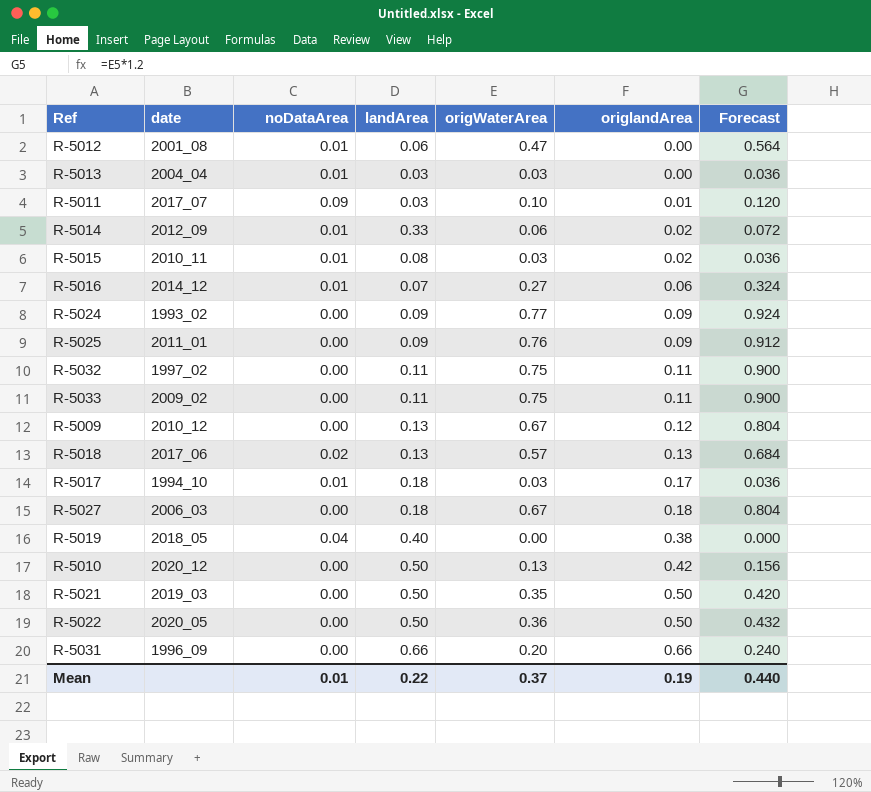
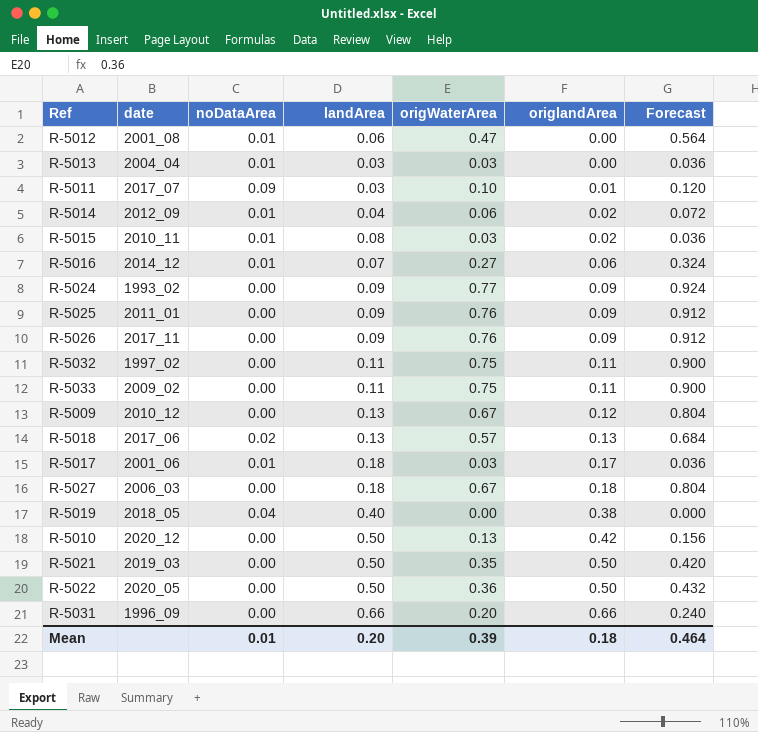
R-5014 | landArea: 0.33 -> 0.04
row R-5026: none -> 2017_11 | 0.00 | 0.09 | 0.76 | 0.09 | 0.912
R-5017 | date: 1994_10 -> 2001_06
Mean | landArea: 0.22 -> 0.20
Mean | origWaterArea: 0.37 -> 0.39
Mean | origlandArea: 0.19 -> 0.18
Mean | Forecast: 0.440 -> 0.464

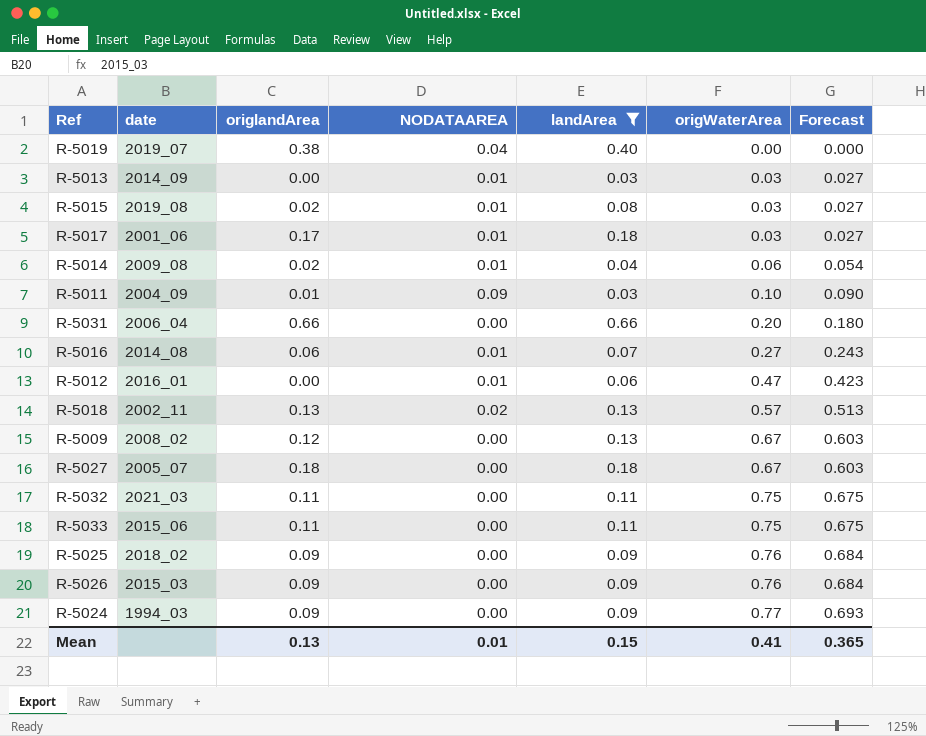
filter: none -> landArea != 0.50
row order: origlandArea ascending -> origWaterArea ascending
column origlandArea | position: 6 -> 3
column name: noDataArea -> NODATAAREA
column Forecast | formula: [origWaterArea] * 1.2 -> [origWaterArea] * 0.9
R-5019 | date: 2018_05 -> 2019_07
R-5013 | date: 2004_04 -> 2014_09
R-5015 | date: 2010_11 -> 2019_08
R-5014 | date: 2012_09 -> 2009_08
R-5011 | date: 2017_07 -> 2004_09
R-5031 | date: 1996_09 -> 2006_04
R-5016 | date: 2014_12 -> 2014_08
R-5012 | date: 2001_08 -> 2016_01
R-5018 | date: 2017_06 -> 2002_11
R-5009 | date: 2010_12 -> 2008_02
R-5027 | date: 2006_03 -> 2005_07
R-5032 | date: 1997_02 -> 2021_03
R-5033 | date: 2009_02 -> 2015_06
R-5025 | date: 2011_01 -> 2018_02
R-5026 | date: 2017_11 -> 2015_03
R-5024 | date: 1993_02 -> 1994_03
Mean | origlandArea: 0.18 -> 0.13
Mean | landArea: 0.20 -> 0.15
Mean | origWaterArea: 0.39 -> 0.41
Mean | Forecast: 0.464 -> 0.365

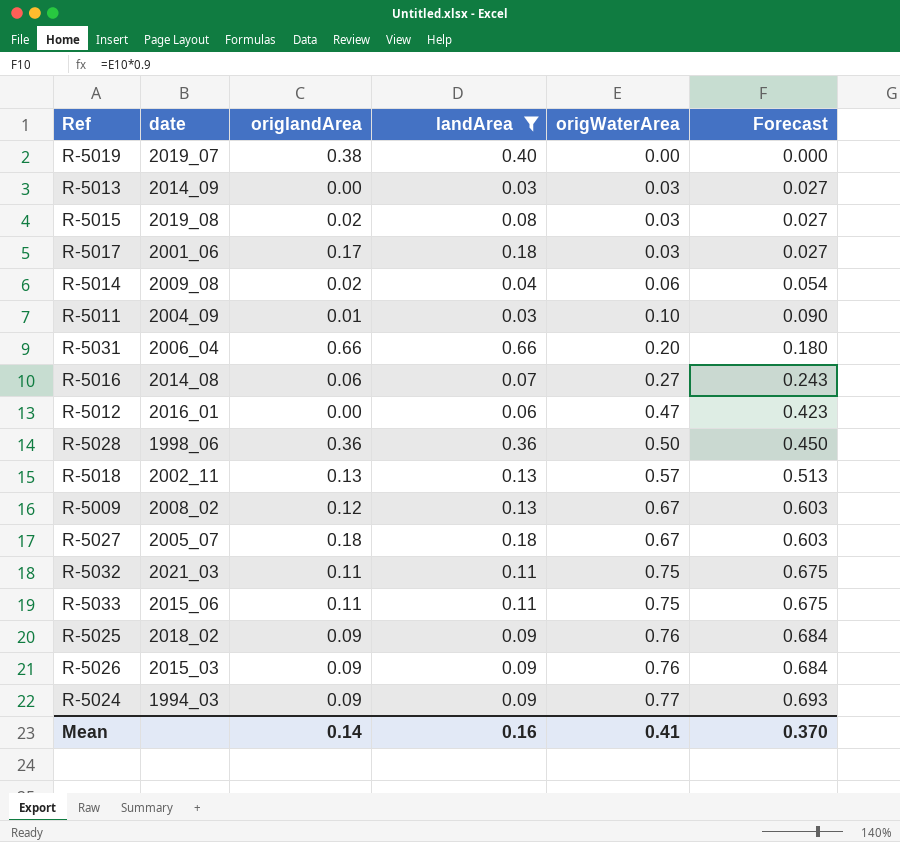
column NODATAAREA | position: 4 -> none
row R-5028: none -> 1998_06 | 0.36 | 0.36 | 0.50 | 0.450
Mean | origlandArea: 0.13 -> 0.14
Mean | landArea: 0.15 -> 0.16
Mean | Forecast: 0.365 -> 0.370

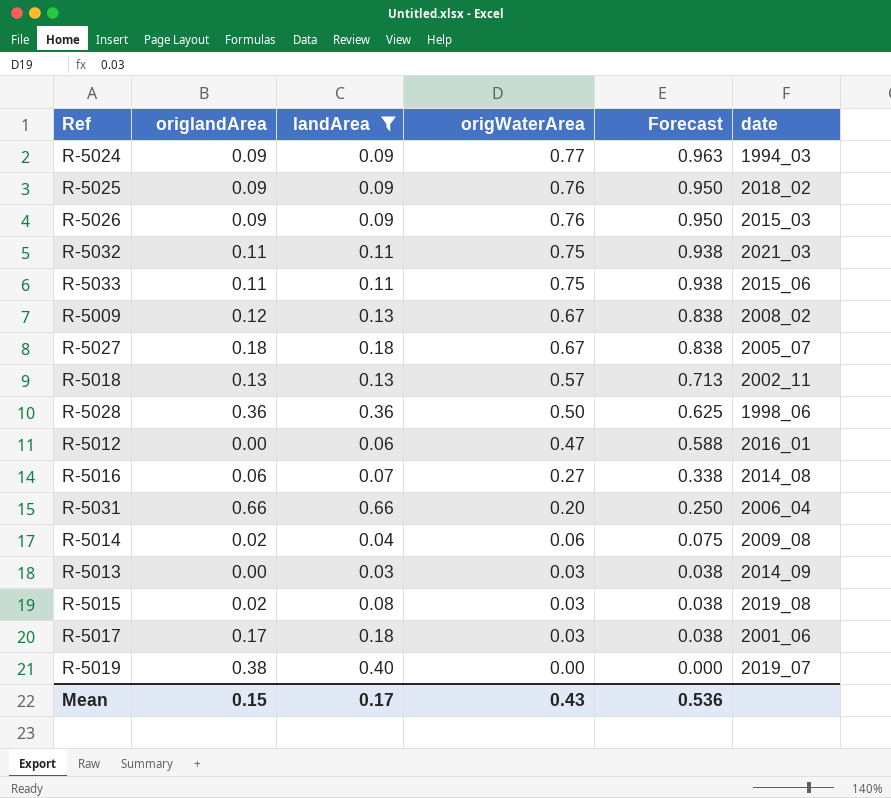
row order: origWaterArea ascending -> origWaterArea descending
column Forecast | formula: [origWaterArea] * 0.9 -> [origWaterArea] * 1.25
column date | position: 2 -> 6
row R-5011: 2004_09 | 0.01 | 0.03 | 0.10 | 0.090 -> none
Mean | origlandArea: 0.14 -> 0.15
Mean | landArea: 0.16 -> 0.17
Mean | origWaterArea: 0.41 -> 0.43
Mean | Forecast: 0.370 -> 0.536

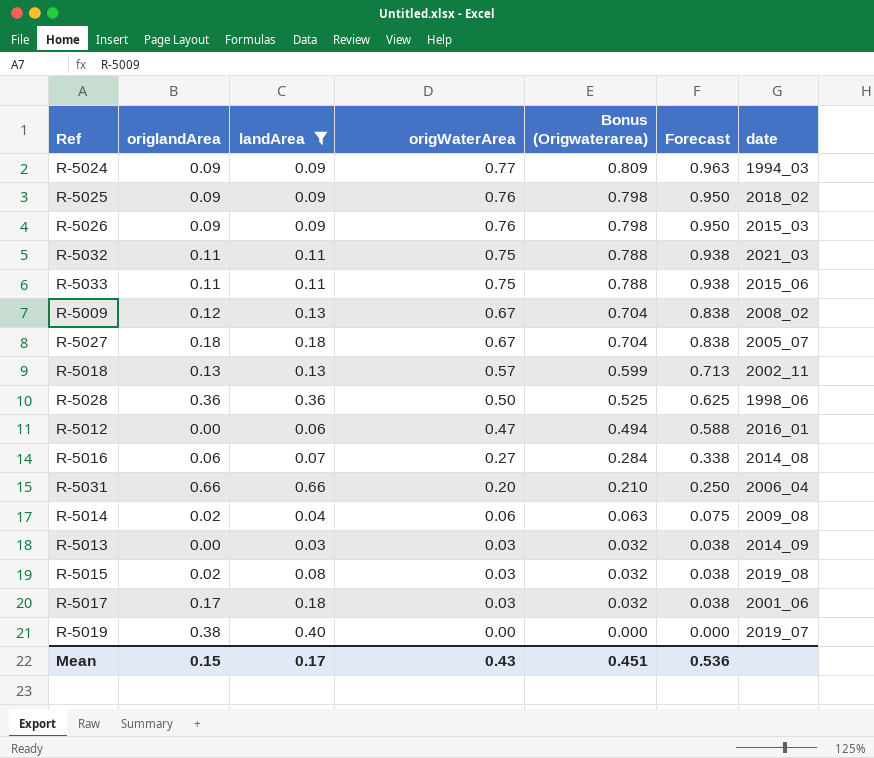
column Bonus (Origwaterarea) | formula: none -> [origWaterArea] * 1.05

